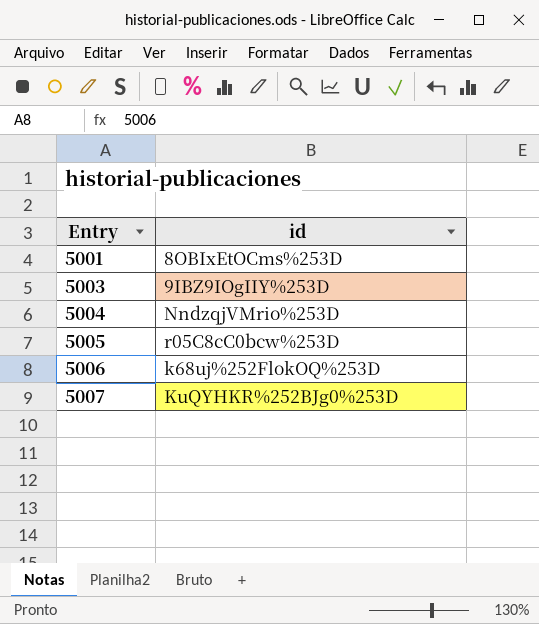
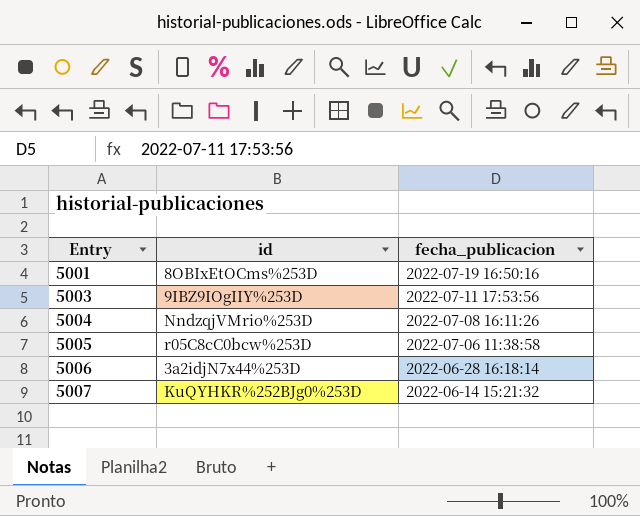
column fecha_publicacion | position: none -> 3
5006 | id: k68uj%252FlokOQ%253D -> 3a2idjN7x44%253D

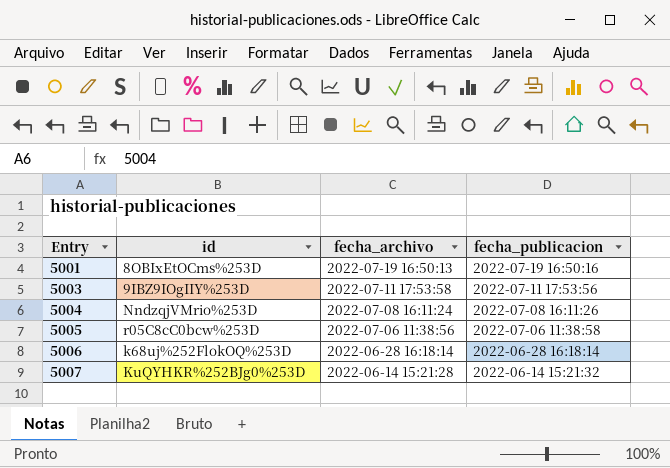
column fecha_archivo | position: none -> 3
5006 | id: 3a2idjN7x44%253D -> k68uj%252FlokOQ%253D

